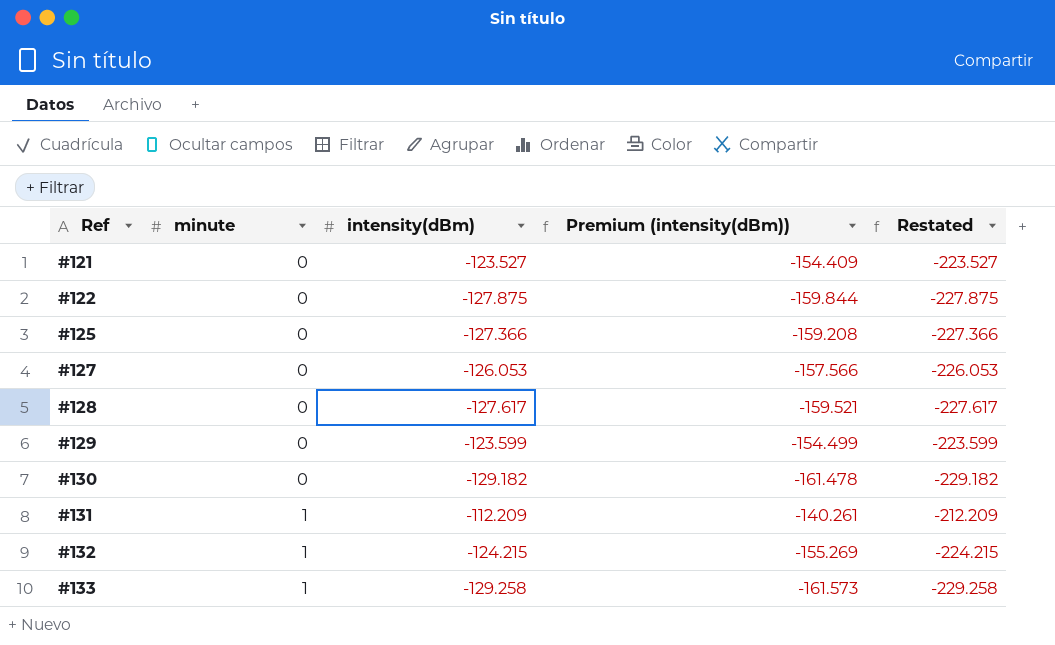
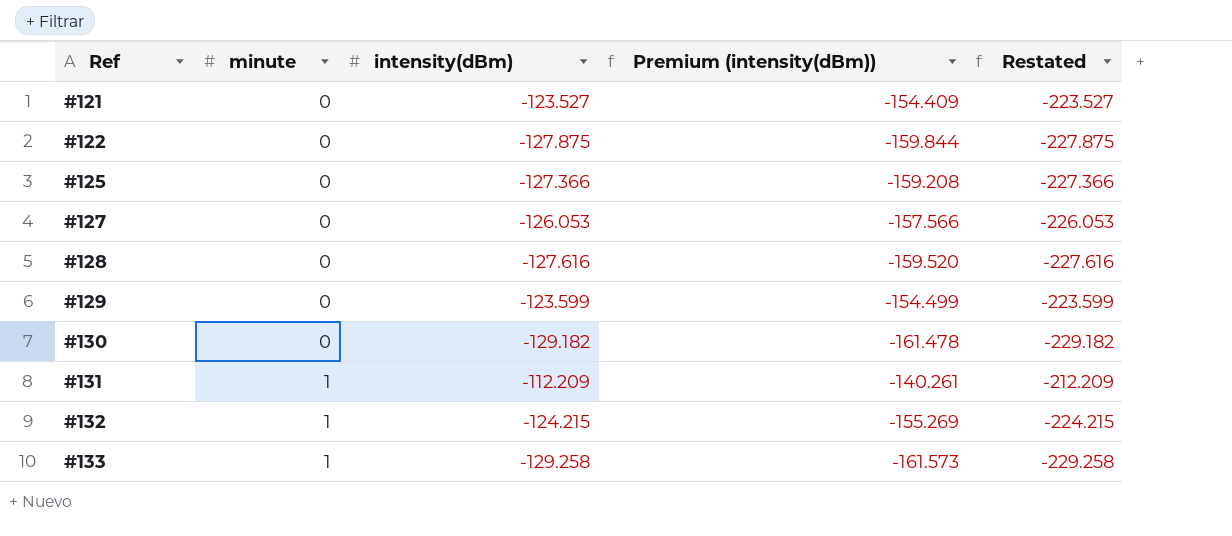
#128 | intensity(dBm): -127.617 -> -127.616
#128 | Premium (intensity(dBm)): -159.521 -> -159.520
#128 | Restated: -227.617 -> -227.616

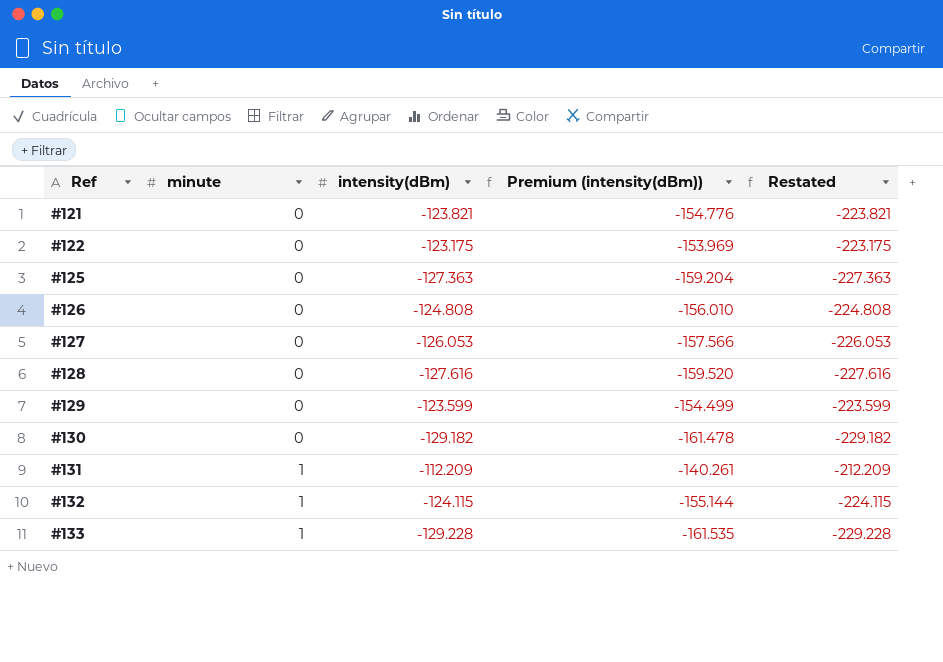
#121 | intensity(dBm): -123.527 -> -123.821
#121 | Premium (intensity(dBm)): -154.409 -> -154.776
#121 | Restated: -223.527 -> -223.821
#122 | intensity(dBm): -127.875 -> -123.175
#122 | Premium (intensity(dBm)): -159.844 -> -153.969
#122 | Restated: -227.875 -> -223.175
#125 | intensity(dBm): -127.366 -> -127.363
#125 | Premium (intensity(dBm)): -159.208 -> -159.204
#125 | Restated: -227.366 -> -227.363
row #126: none -> 0 | -124.808 | -156.010 | -224.808
#132 | intensity(dBm): -124.215 -> -124.115
#132 | Premium (intensity(dBm)): -155.269 -> -155.144
#132 | Restated: -224.215 -> -224.115
#133 | intensity(dBm): -129.258 -> -129.228
#133 | Premium (intensity(dBm)): -161.573 -> -161.535
#133 | Restated: -229.258 -> -229.228

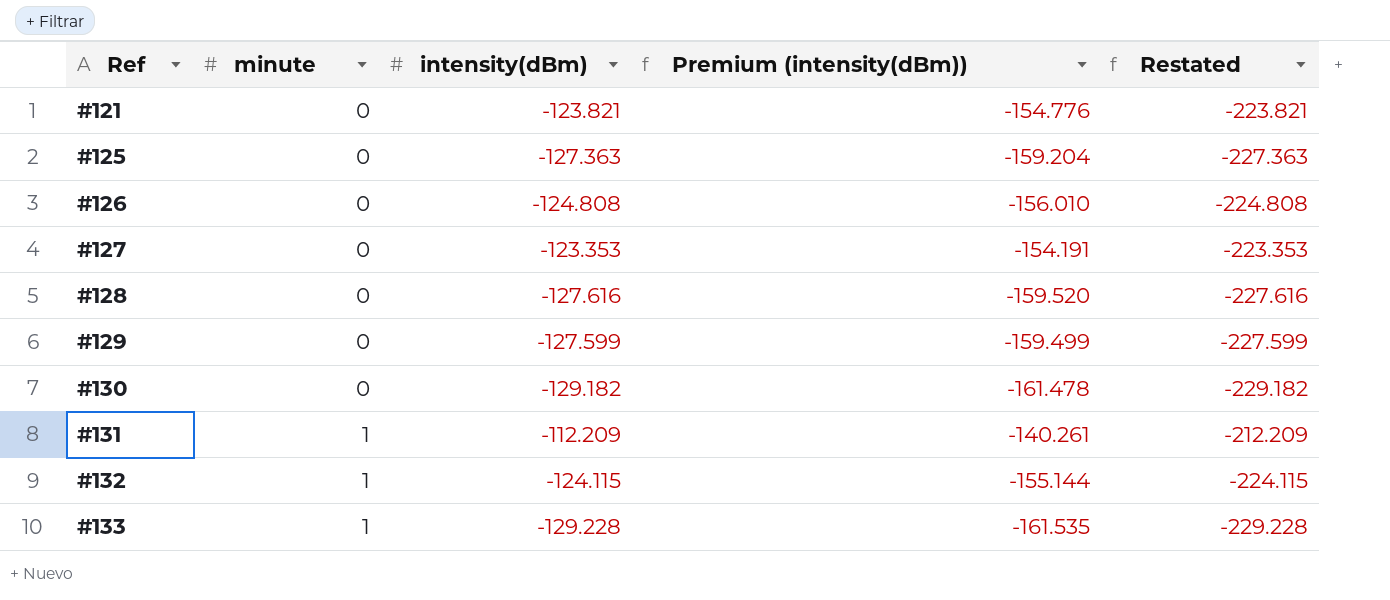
row #122: 0 | -123.175 | -153.969 | -223.175 -> none
#127 | intensity(dBm): -126.053 -> -123.353
#127 | Premium (intensity(dBm)): -157.566 -> -154.191
#127 | Restated: -226.053 -> -223.353
#129 | intensity(dBm): -123.599 -> -127.599
#129 | Premium (intensity(dBm)): -154.499 -> -159.499
#129 | Restated: -223.599 -> -227.599

